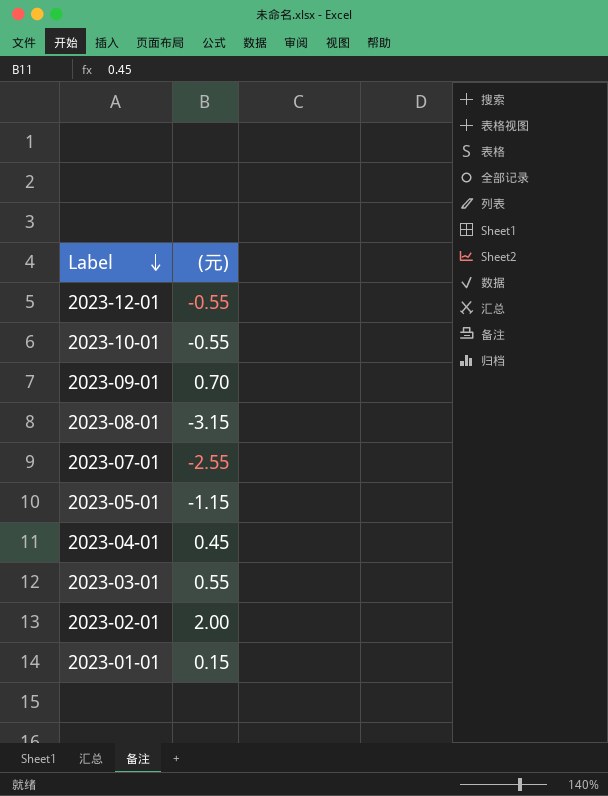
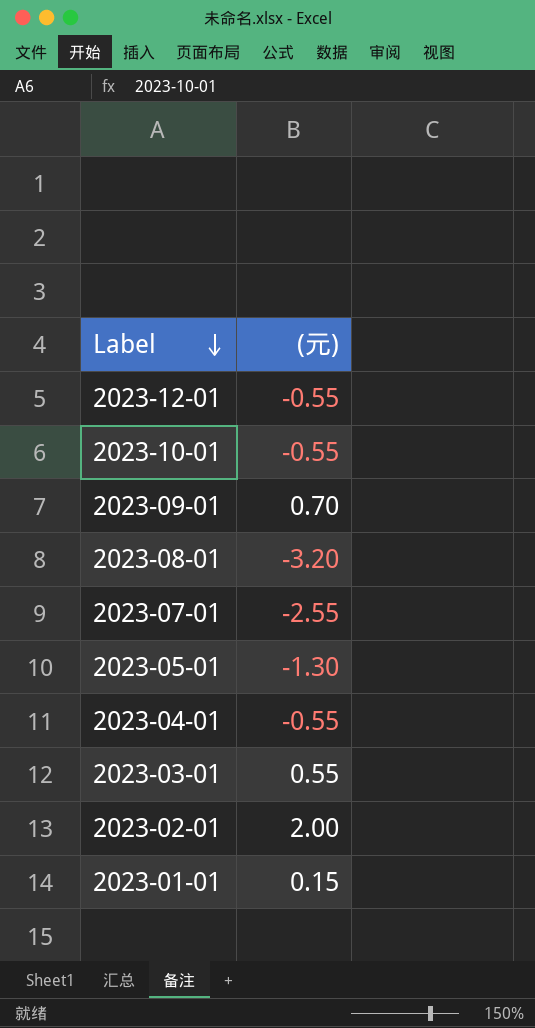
2023-08-01 | (元): -3.15 -> -3.20
2023-05-01 | (元): -1.15 -> -1.30
2023-04-01 | (元): 0.45 -> -0.55

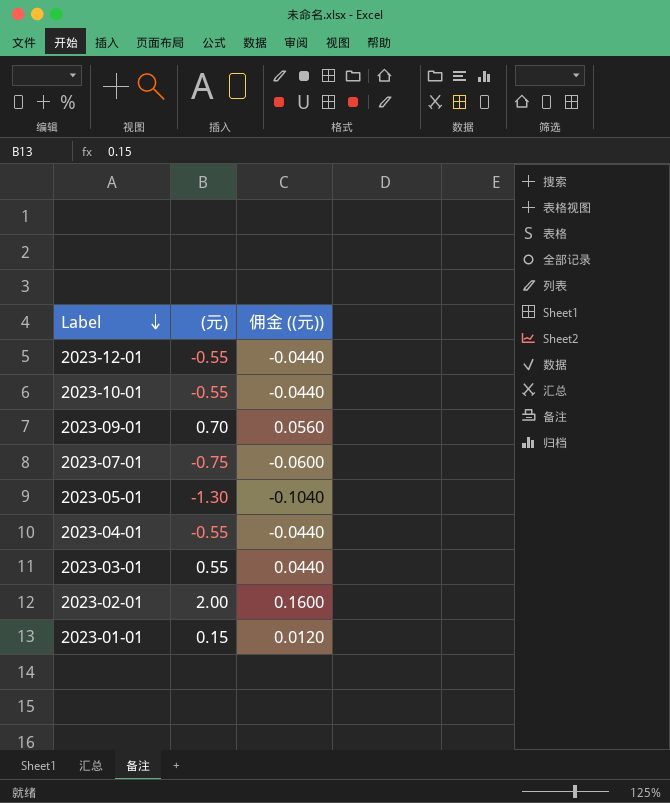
column 佣金 ((元)) | formula: none -> [(元)] * 0.08
row 2023-08-01: -3.20 -> none
2023-07-01 | (元): -2.55 -> -0.75

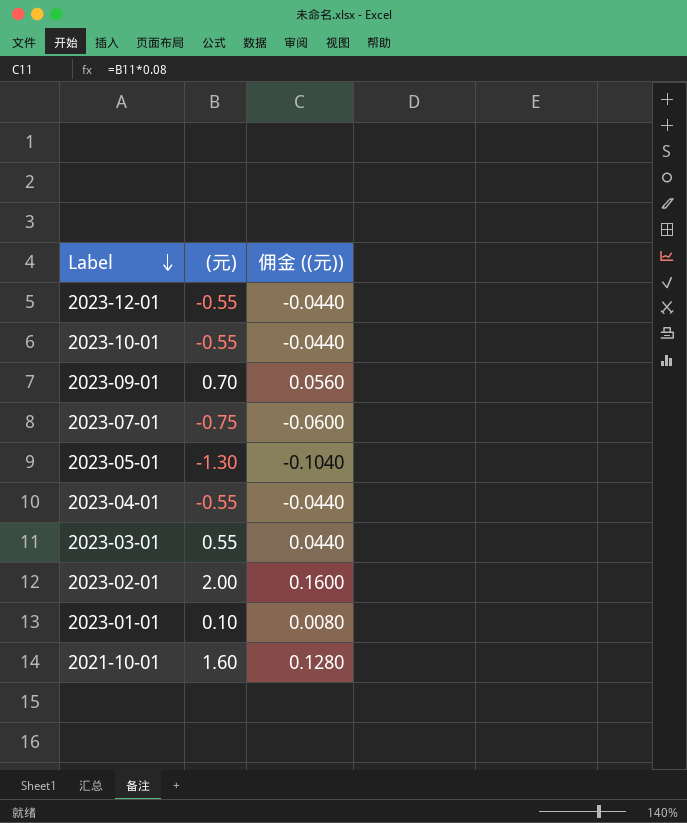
2023-01-01 | (元): 0.15 -> 0.10
2023-01-01 | 佣金 ((元)): 0.0120 -> 0.0080
row 2021-10-01: none -> 1.60 | 0.1280

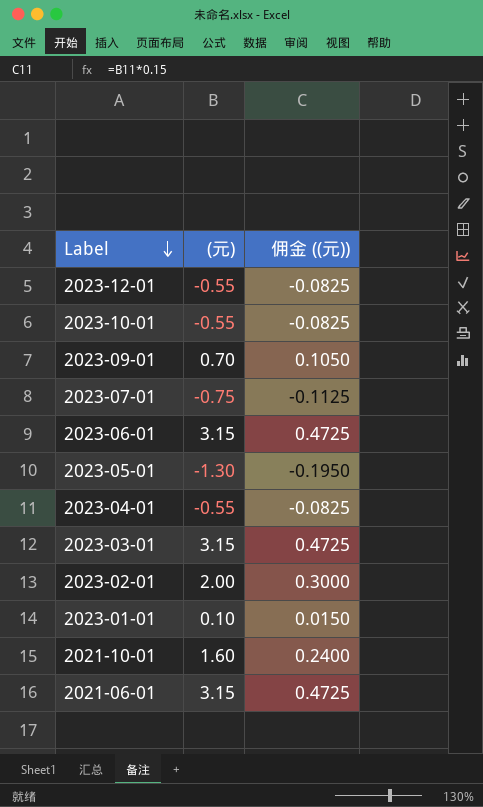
column 佣金 ((元)) | formula: [(元)] * 0.08 -> [(元)] * 0.15
row 2023-06-01: none -> 3.15 | 0.4725
2023-03-01 | (元): 0.55 -> 3.15
row 2021-06-01: none -> 3.15 | 0.4725

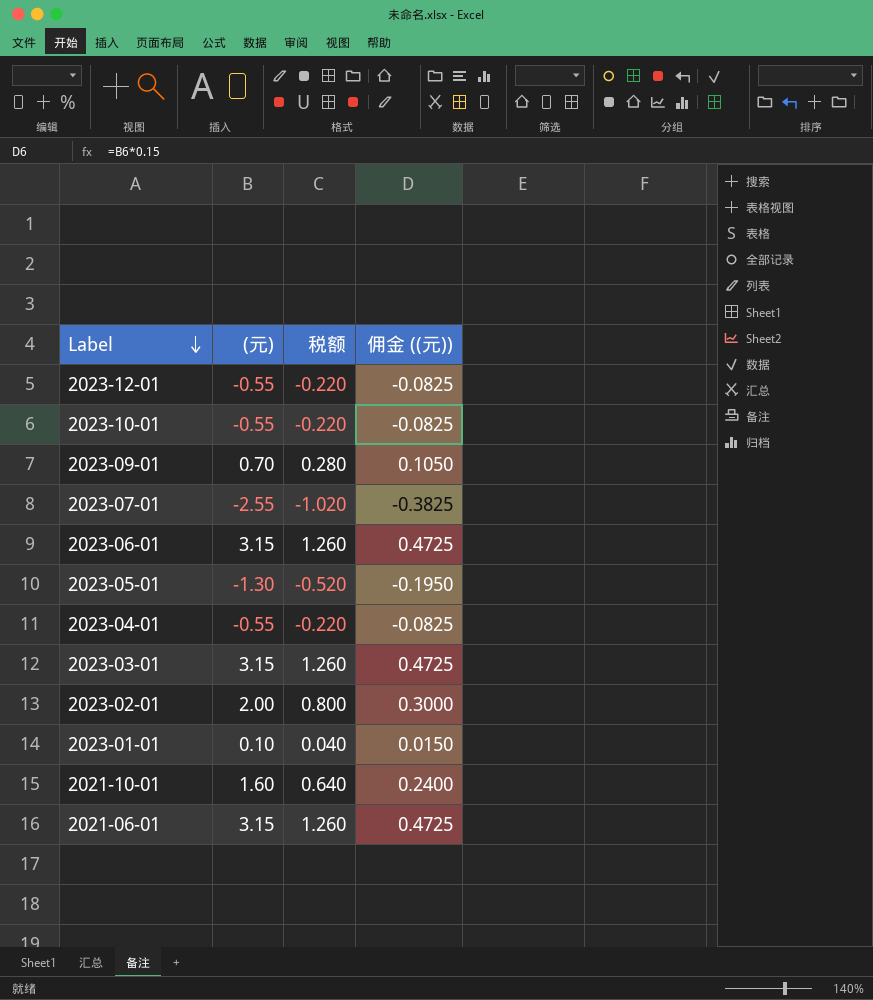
column 税额 | formula: none -> [(元)] * 0.4
2023-07-01 | (元): -0.75 -> -2.55
2023-07-01 | 佣金 ((元)): -0.1125 -> -0.3825

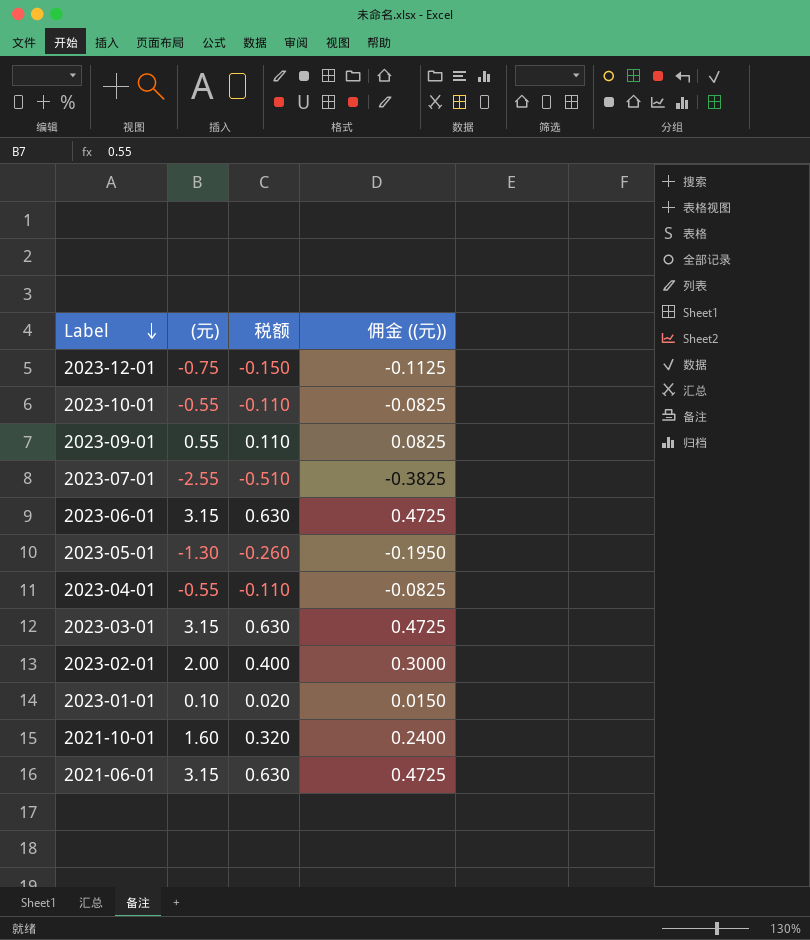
column 税额 | formula: [(元)] * 0.4 -> [(元)] * 0.2
2023-12-01 | (元): -0.55 -> -0.75
2023-12-01 | 佣金 ((元)): -0.0825 -> -0.1125
2023-09-01 | (元): 0.70 -> 0.55
2023-09-01 | 佣金 ((元)): 0.1050 -> 0.0825

